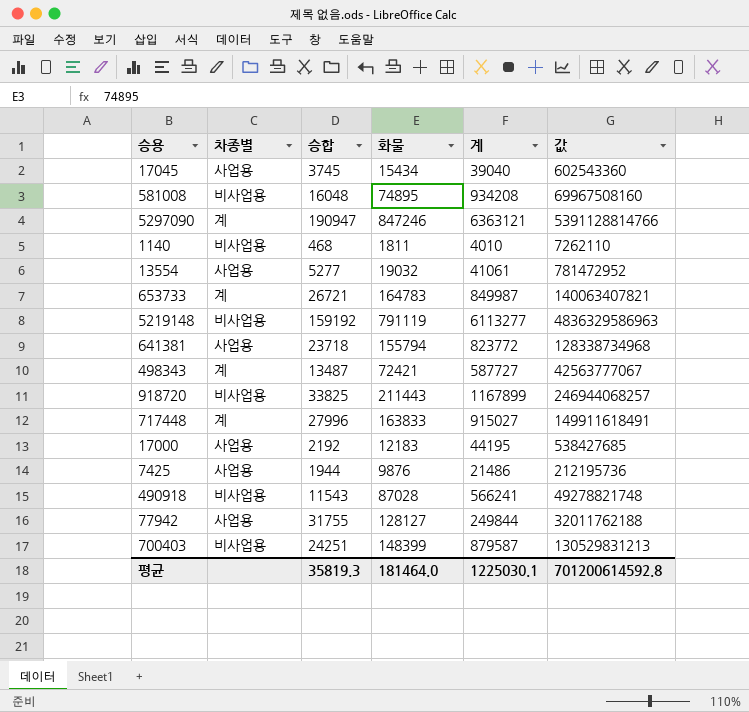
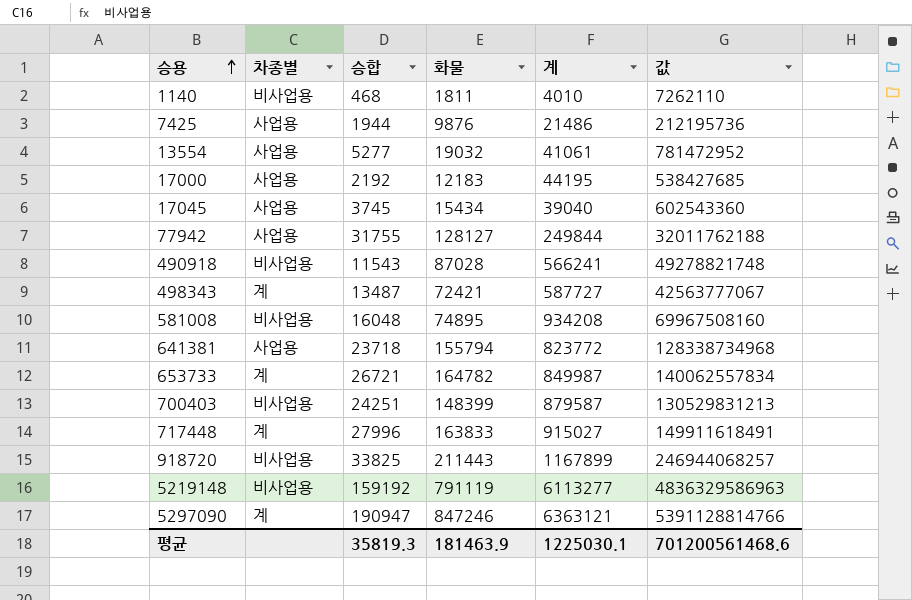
row order: none -> 승용 ascending
653733 | 화물: 164783 -> 164782
653733 | 값: 140063407821 -> 140062557834
평균 | 화물: 181464.0 -> 181463.9
평균 | 값: 701200614592.8 -> 701200561468.6

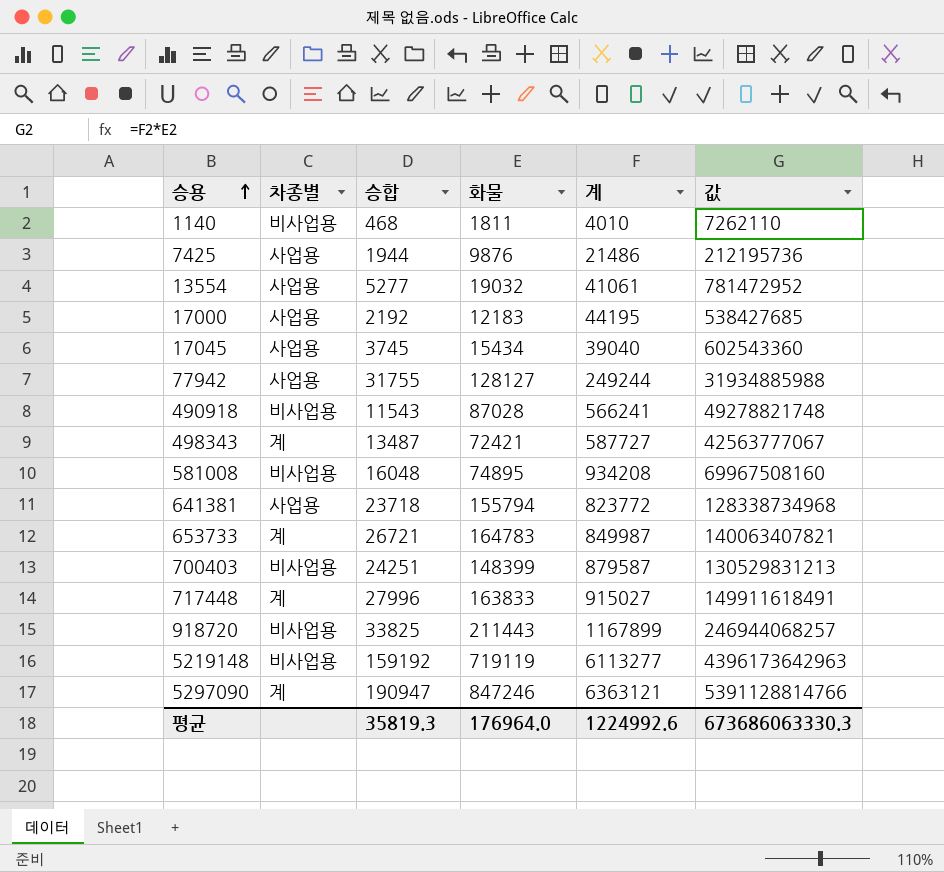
77942 | 계: 249844 -> 249244
77942 | 값: 32011762188 -> 31934885988
653733 | 화물: 164782 -> 164783
653733 | 값: 140062557834 -> 140063407821
5219148 | 화물: 791119 -> 719119
5219148 | 값: 4836329586963 -> 4396173642963
평균 | 화물: 181463.9 -> 176964.0
평균 | 계: 1225030.1 -> 1224992.6
평균 | 값: 701200561468.6 -> 673686063330.3

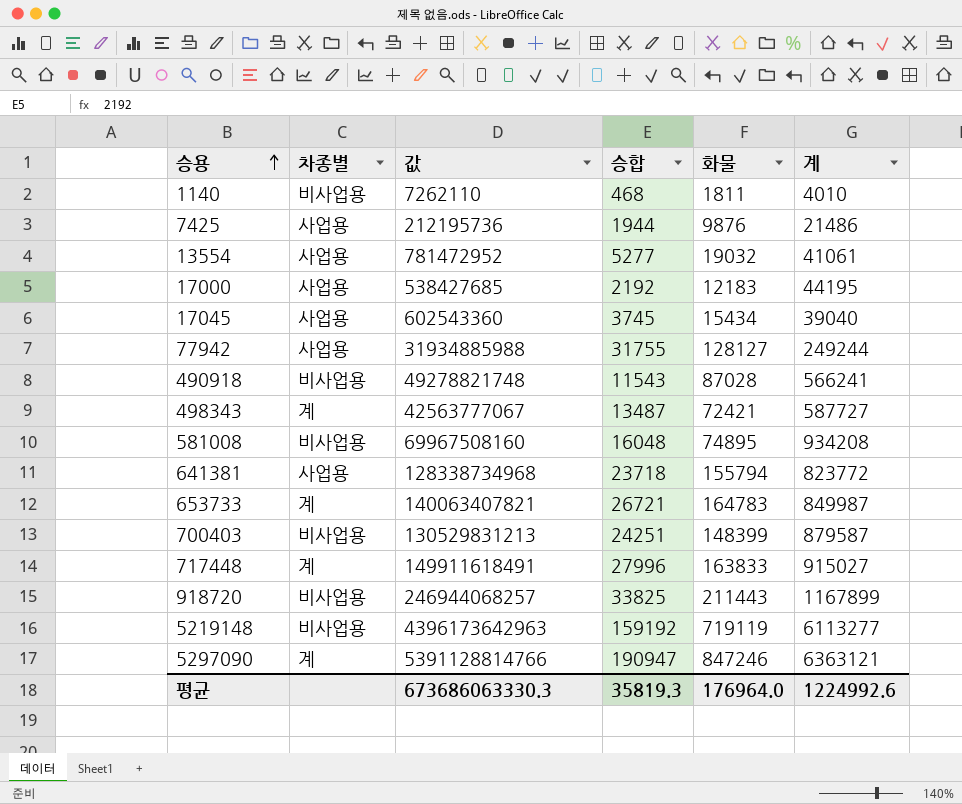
column 값 | position: 6 -> 3

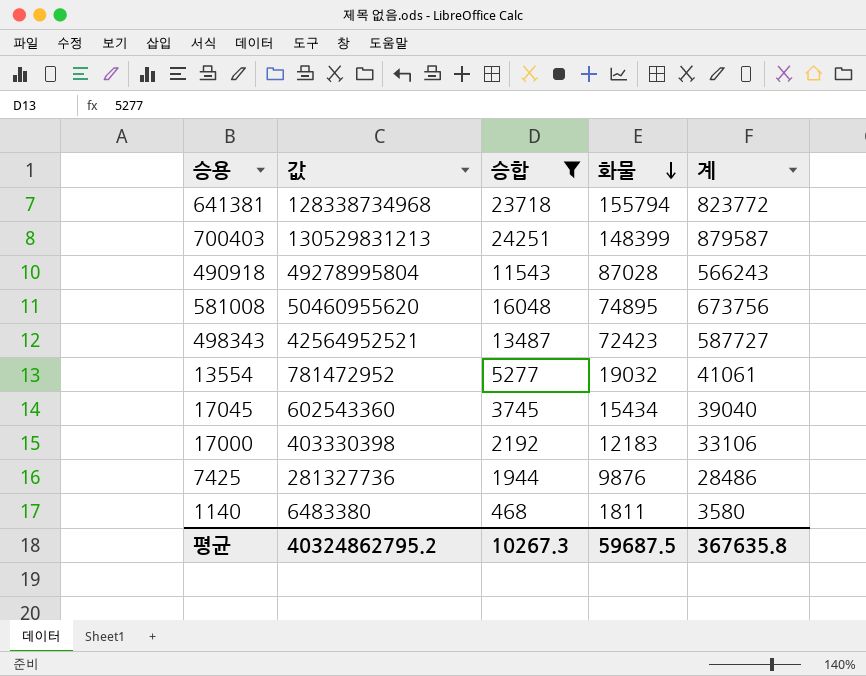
filter: none -> 승합 <= 24251
row order: 승용 ascending -> 화물 descending
column 차종별 | position: 2 -> none
490918 | 값: 49278821748 -> 49278995804
490918 | 계: 566241 -> 566243
581008 | 값: 69967508160 -> 50460955620
581008 | 계: 934208 -> 673756
498343 | 값: 42563777067 -> 42564952521
498343 | 화물: 72421 -> 72423
17000 | 값: 538427685 -> 403330398
17000 | 계: 44195 -> 33106
7425 | 값: 212195736 -> 281327736
7425 | 계: 21486 -> 28486
1140 | 값: 7262110 -> 6483380
1140 | 계: 4010 -> 3580
평균 | 값: 673686063330.3 -> 40324862795.2
평균 | 승합: 35819.3 -> 10267.3
평균 | 화물: 176964.0 -> 59687.5
평균 | 계: 1224992.6 -> 367635.8

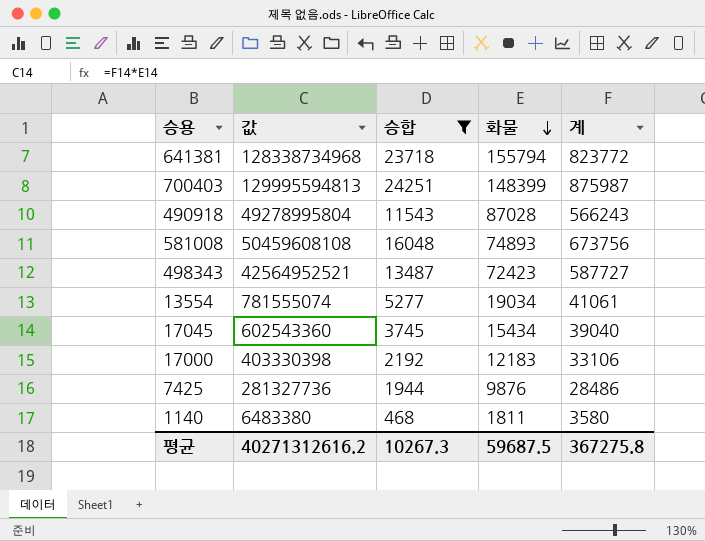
700403 | 값: 130529831213 -> 129995594813
700403 | 계: 879587 -> 875987
581008 | 값: 50460955620 -> 50459608108
581008 | 화물: 74895 -> 74893
13554 | 값: 781472952 -> 781555074
13554 | 화물: 19032 -> 19034
평균 | 값: 40324862795.2 -> 40271312616.2
평균 | 계: 367635.8 -> 367275.8

